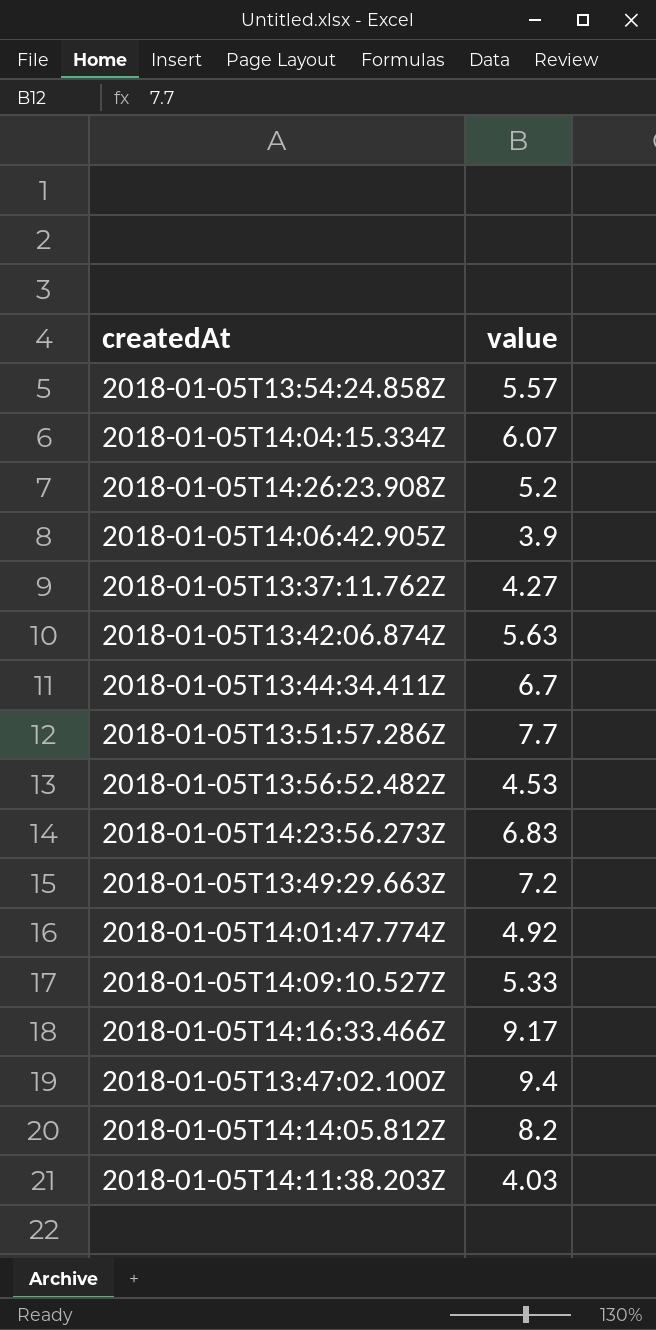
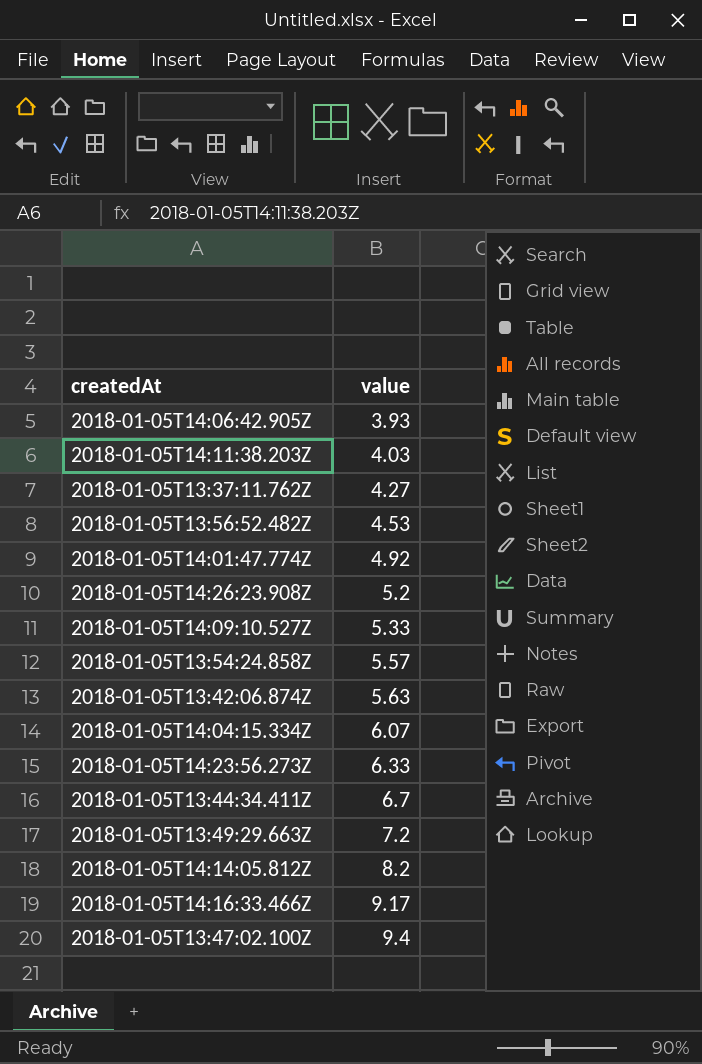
row order: none -> value ascending
row 2018-01-05T13:51:57.286Z: 7.7 -> none
2018-01-05T14:06:42.905Z | value: 3.9 -> 3.93
2018-01-05T14:23:56.273Z | value: 6.83 -> 6.33

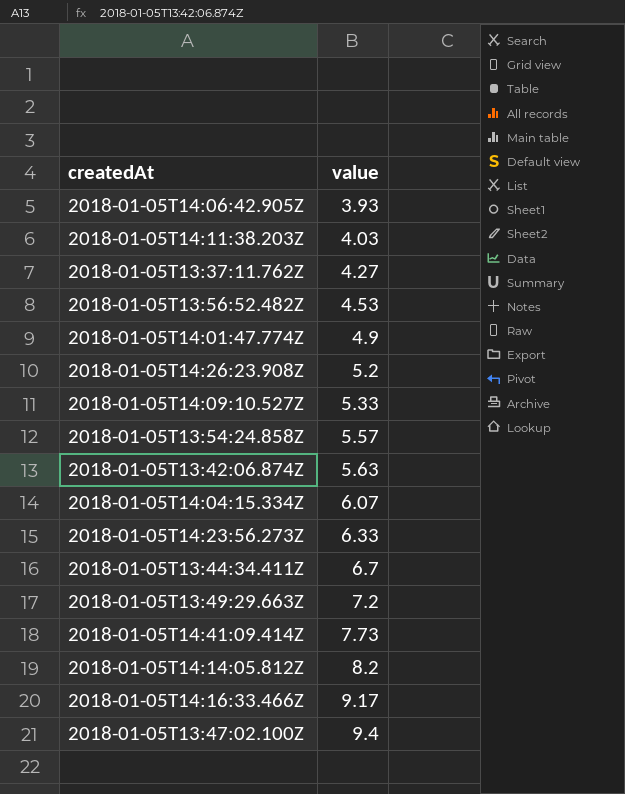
2018-01-05T14:01:47.774Z | value: 4.92 -> 4.9
row 2018-01-05T14:41:09.414Z: none -> 7.73

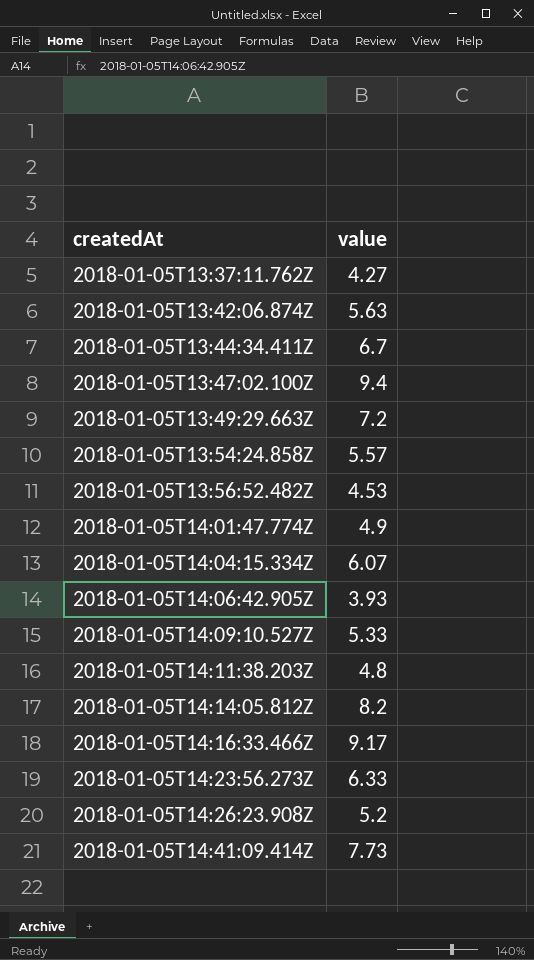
row order: value ascending -> createdAt ascending
2018-01-05T14:11:38.203Z | value: 4.03 -> 4.8

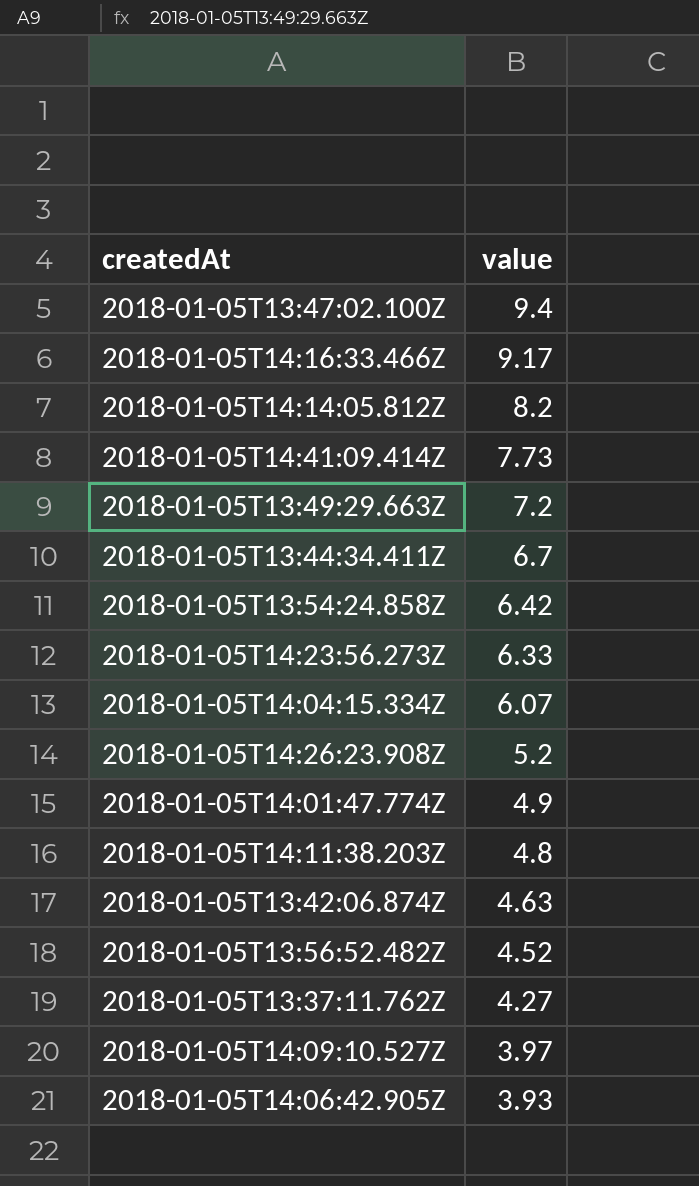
row order: createdAt ascending -> value descending
2018-01-05T13:54:24.858Z | value: 5.57 -> 6.42
2018-01-05T13:42:06.874Z | value: 5.63 -> 4.63
2018-01-05T13:56:52.482Z | value: 4.53 -> 4.52
2018-01-05T14:09:10.527Z | value: 5.33 -> 3.97

